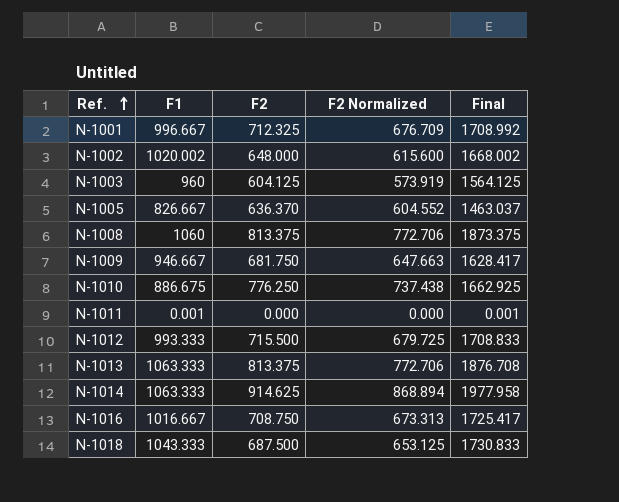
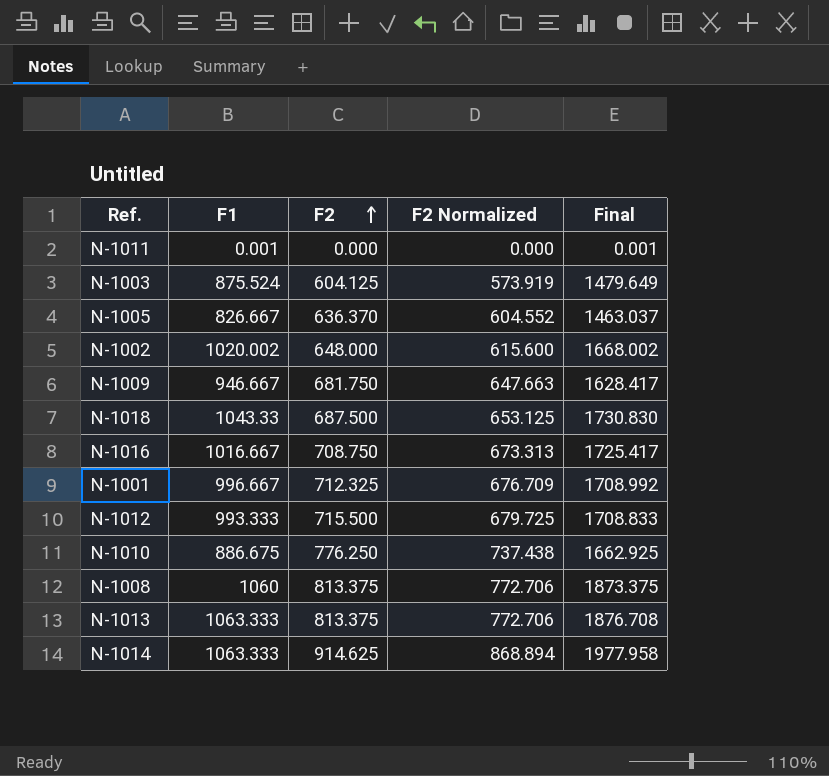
row order: Ref. ascending -> F2 ascending
N-1003 | F1: 960 -> 875.524
N-1003 | Final: 1564.125 -> 1479.649
N-1018 | F1: 1043.333 -> 1043.33
N-1018 | Final: 1730.833 -> 1730.830

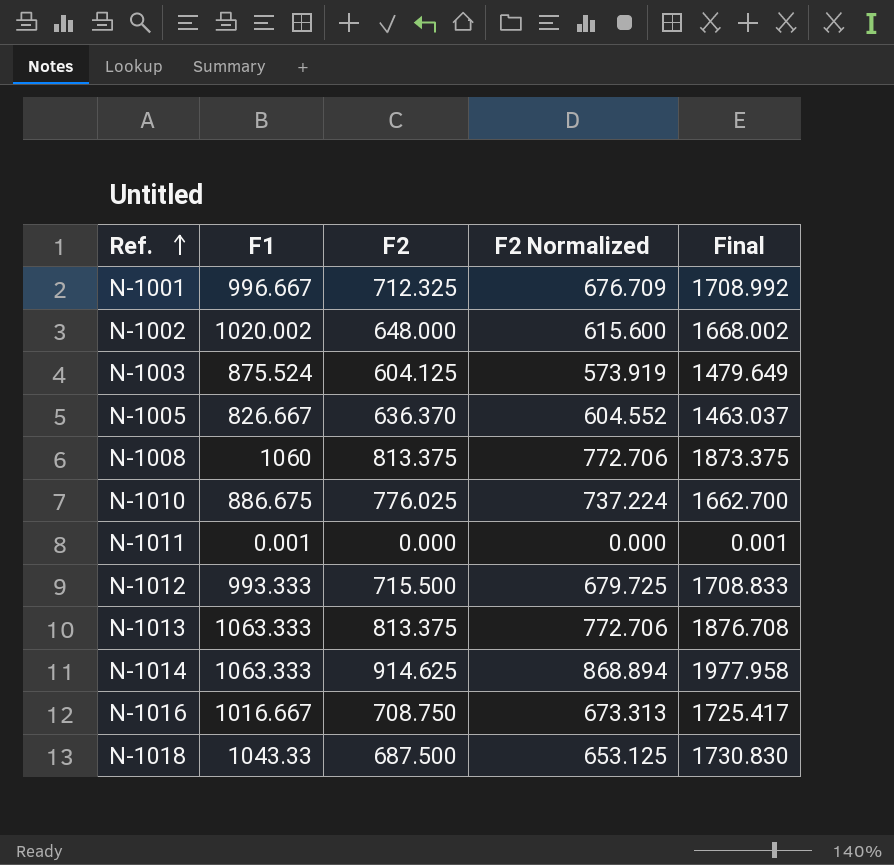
row order: F2 ascending -> Ref. ascending
row N-1009: 946.667 | 681.750 | 647.663 | 1628.417 -> none
N-1010 | F2: 776.250 -> 776.025
N-1010 | F2 Normalized: 737.438 -> 737.224
N-1010 | Final: 1662.925 -> 1662.700

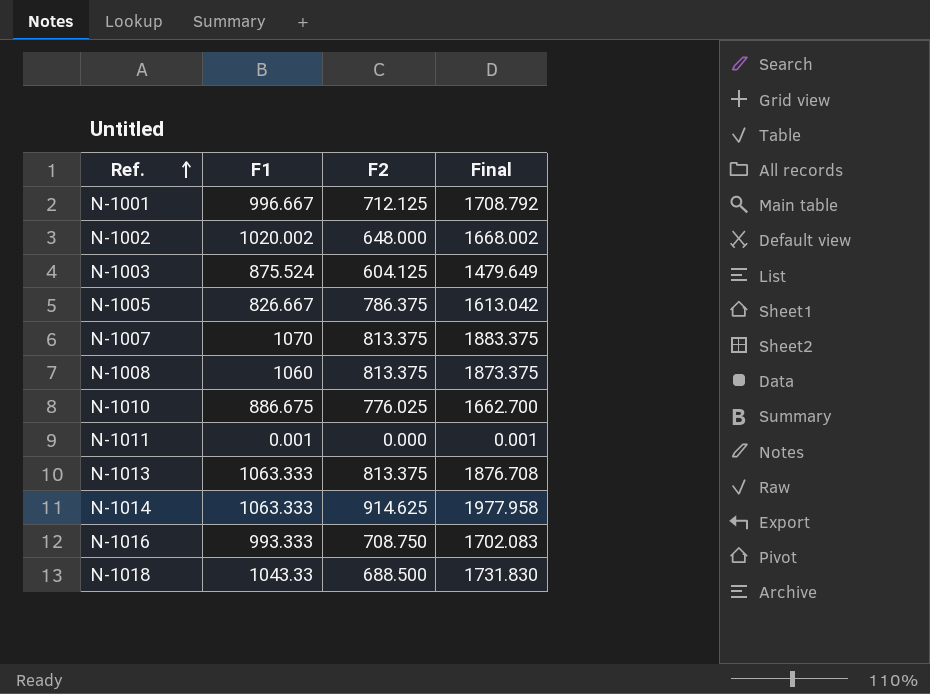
column F2 Normalized | formula: [F2] * 0.95 -> none
row N-1012: 993.333 | 715.500 | 679.725 | 1708.833 -> none
N-1001 | F2: 712.325 -> 712.125
N-1001 | Final: 1708.992 -> 1708.792
N-1005 | F2: 636.370 -> 786.375
N-1005 | Final: 1463.037 -> 1613.042
row N-1007: none -> 1070 | 813.375 | 1883.375
N-1016 | F1: 1016.667 -> 993.333
N-1016 | Final: 1725.417 -> 1702.083
N-1018 | F2: 687.500 -> 688.500
N-1018 | Final: 1730.830 -> 1731.830

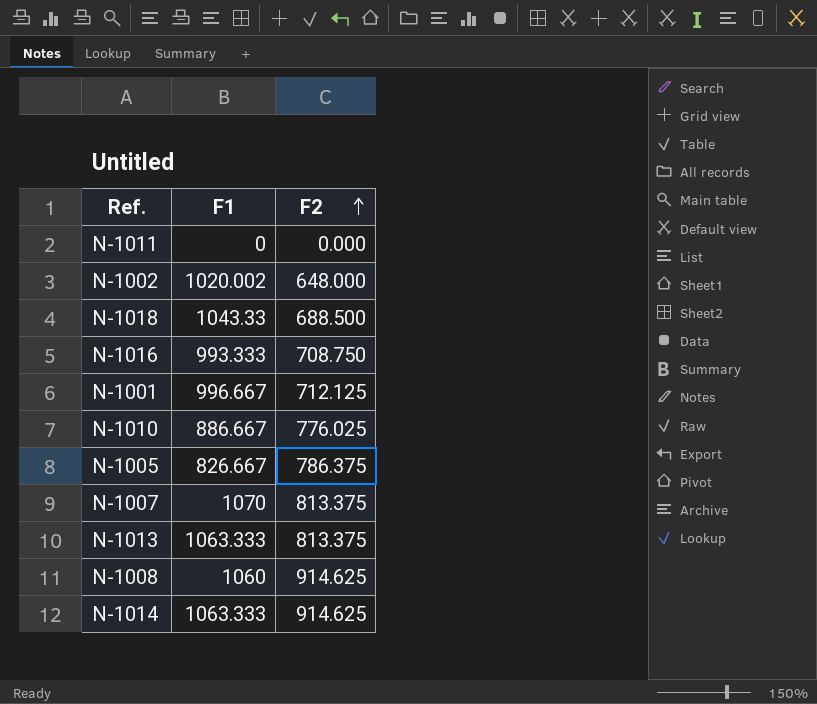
row order: Ref. ascending -> F2 ascending
column Final | formula: [F1] + [F2] -> none
row N-1003: 875.524 | 604.125 | 1479.649 -> none
N-1011 | F1: 0.001 -> 0
N-1010 | F1: 886.675 -> 886.667
N-1008 | F2: 813.375 -> 914.625

